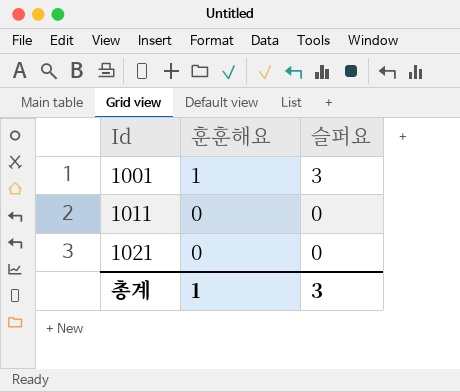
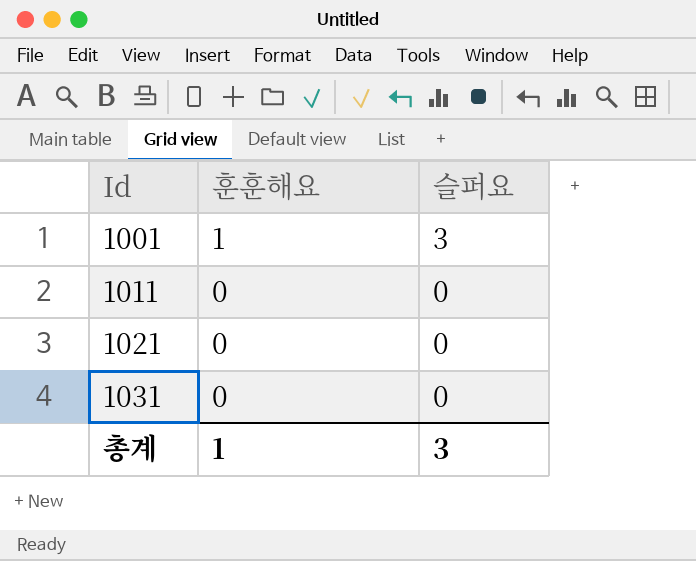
row 1031: none -> 0 | 0

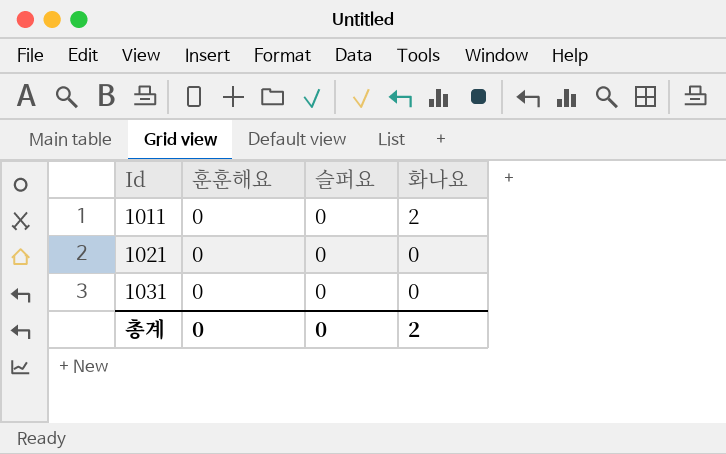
column 화나요 | position: none -> 4
row 1001: 1 | 3 -> none
총계 | 훈훈해요: 1 -> 0
총계 | 슬퍼요: 3 -> 0

